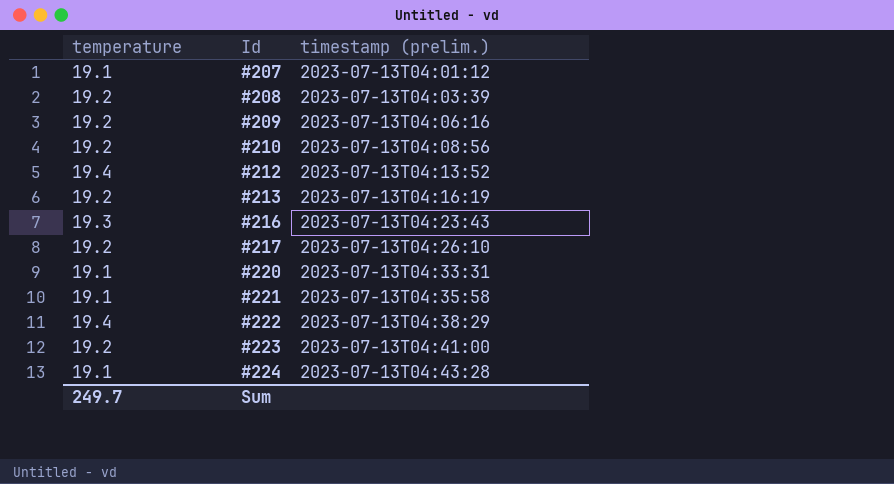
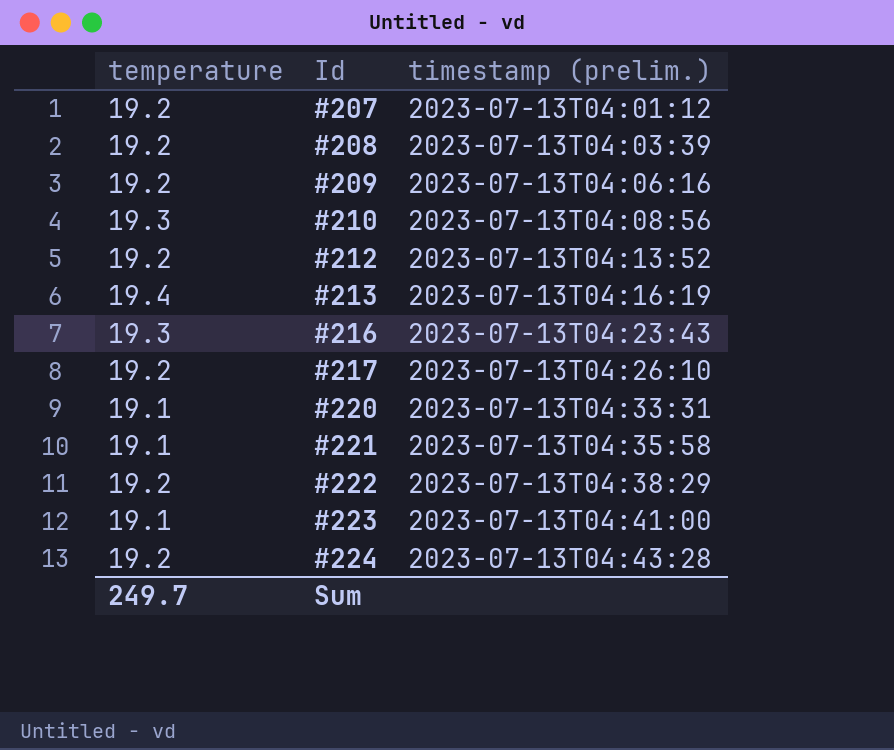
#207 | temperature: 19.1 -> 19.2
#210 | temperature: 19.2 -> 19.3
#212 | temperature: 19.4 -> 19.2
#213 | temperature: 19.2 -> 19.4
#222 | temperature: 19.4 -> 19.2
#223 | temperature: 19.2 -> 19.1
#224 | temperature: 19.1 -> 19.2

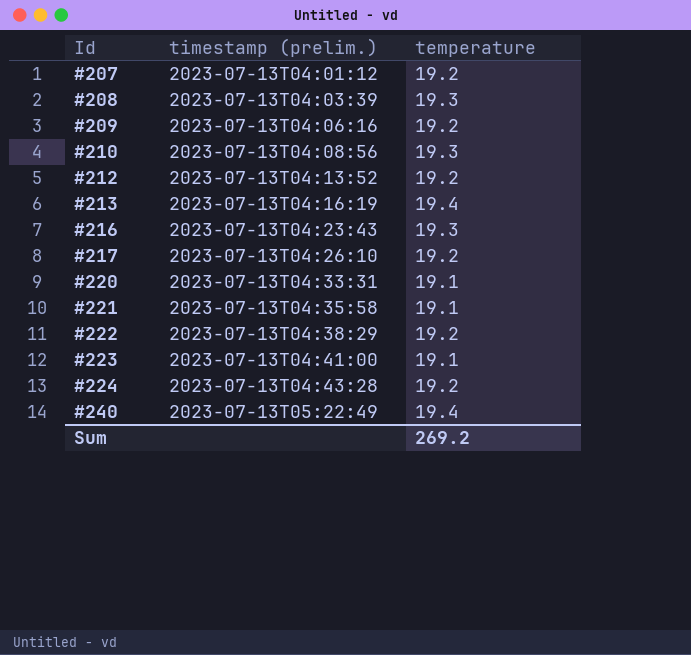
column temperature | position: 1 -> 3
#208 | temperature: 19.2 -> 19.3
row #240: none -> 2023-07-13T05:22:49 | 19.4
Sum | temperature: 249.7 -> 269.2

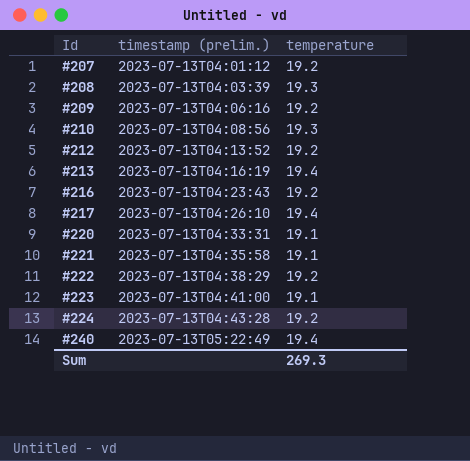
#216 | temperature: 19.3 -> 19.2
#217 | temperature: 19.2 -> 19.4
Sum | temperature: 269.2 -> 269.3

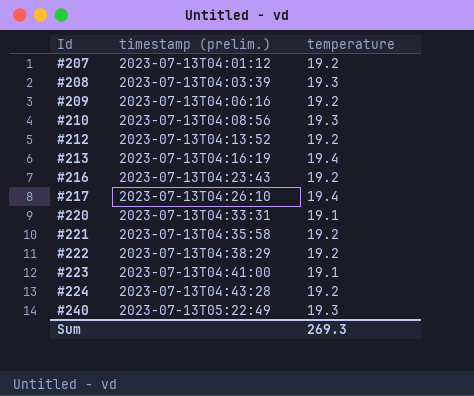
#221 | temperature: 19.1 -> 19.2
#240 | temperature: 19.4 -> 19.3

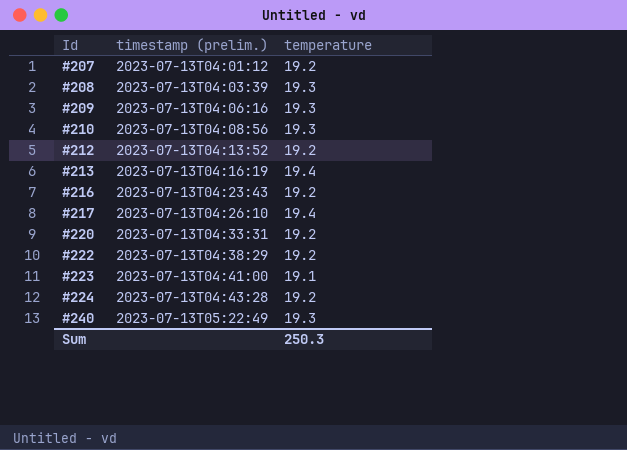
row #221: 2023-07-13T04:35:58 | 19.2 -> none
#209 | temperature: 19.2 -> 19.3
#220 | temperature: 19.1 -> 19.2
Sum | temperature: 269.3 -> 250.3

